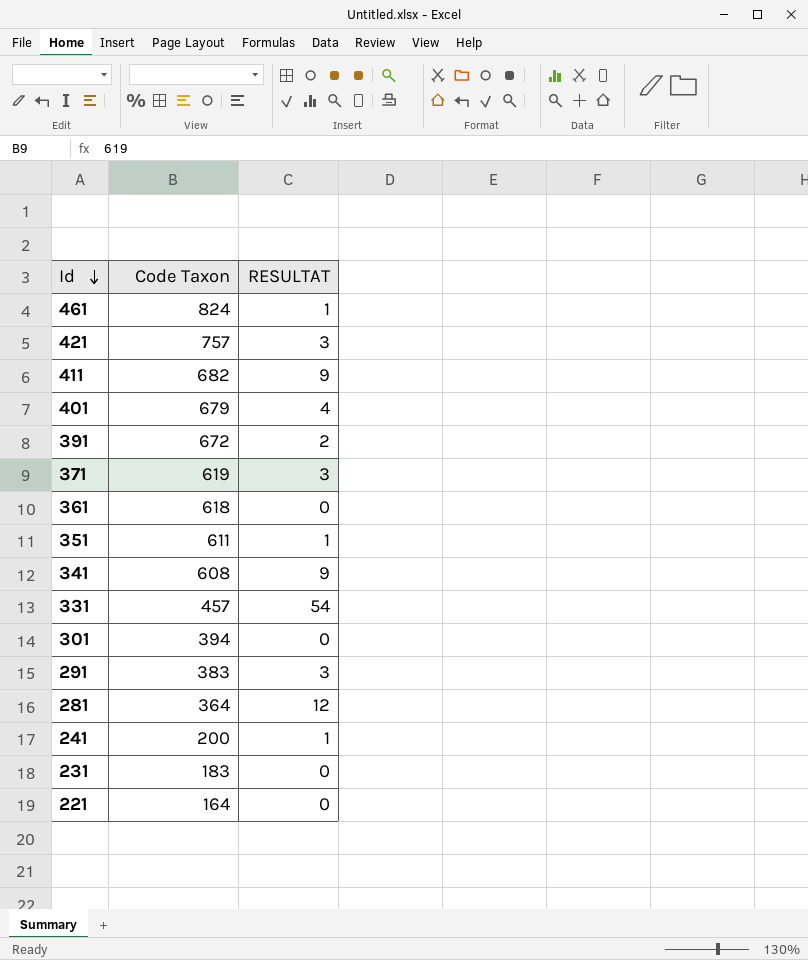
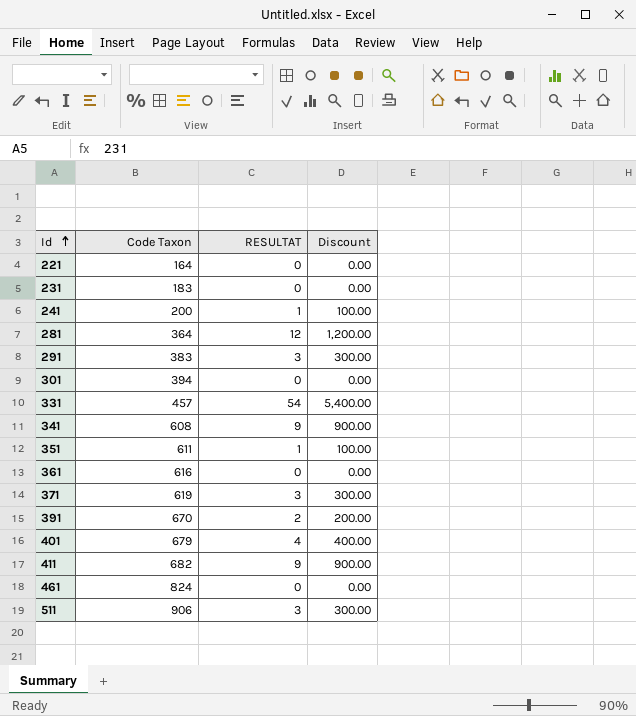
row order: Id descending -> Id ascending
column Discount | formula: none -> [RESULTAT] * 100
row 421: 757 | 3 -> none
361 | Code Taxon: 618 -> 616
391 | Code Taxon: 672 -> 670
461 | RESULTAT: 1 -> 0
row 511: none -> 906 | 3 | 300.00

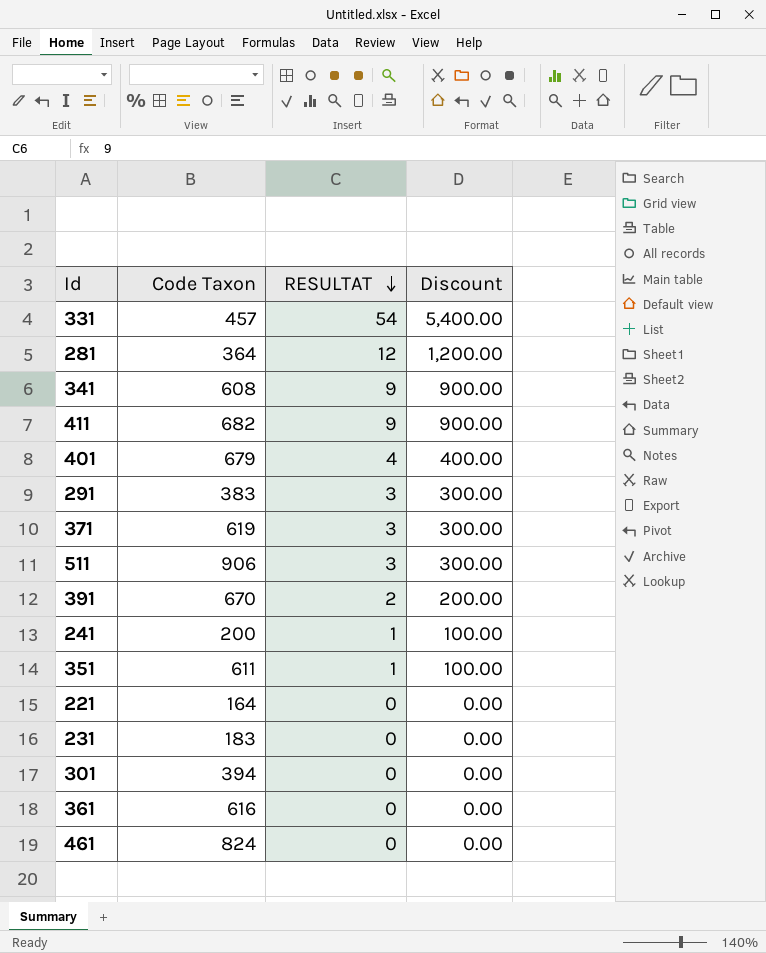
row order: Id ascending -> RESULTAT descending

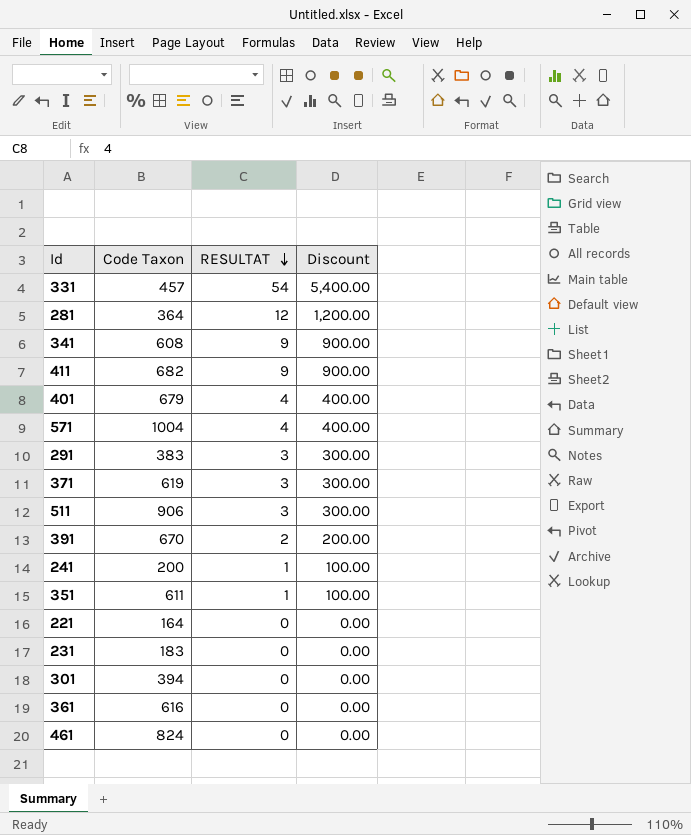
row 571: none -> 1004 | 4 | 400.00

